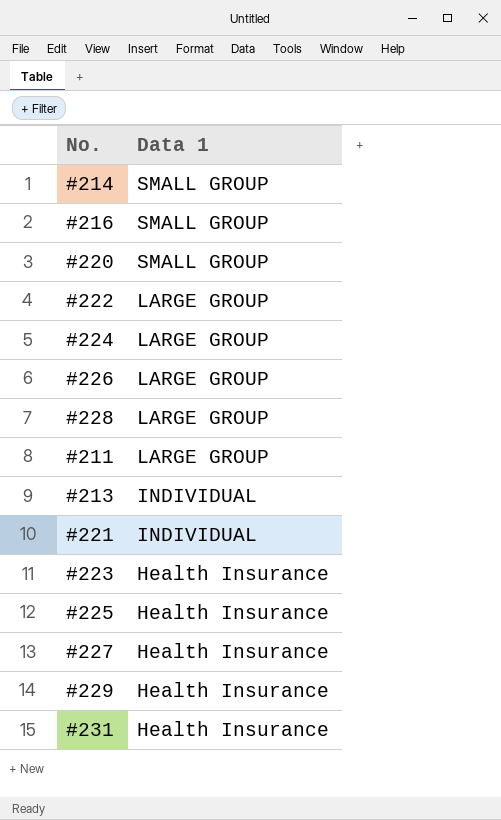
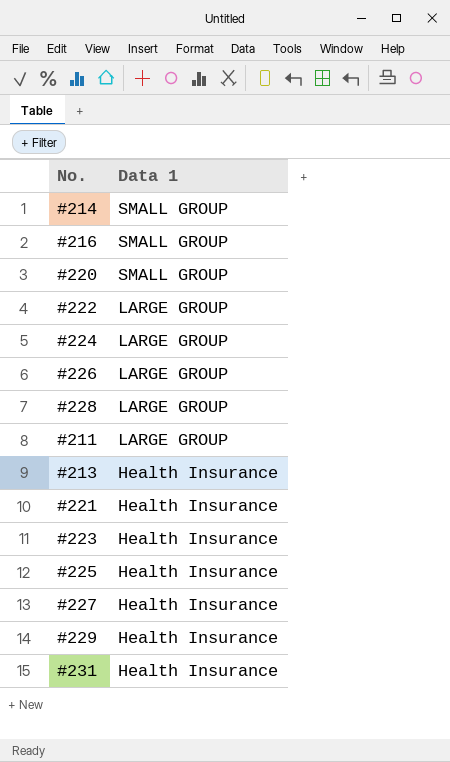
#213 | Data 1: INDIVIDUAL -> Health Insurance
#221 | Data 1: INDIVIDUAL -> Health Insurance

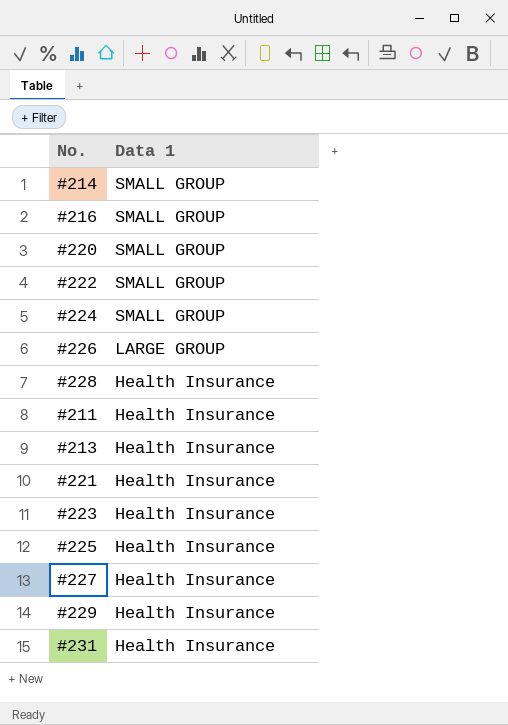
#222 | Data 1: LARGE GROUP -> SMALL GROUP
#224 | Data 1: LARGE GROUP -> SMALL GROUP
#228 | Data 1: LARGE GROUP -> Health Insurance
#211 | Data 1: LARGE GROUP -> Health Insurance

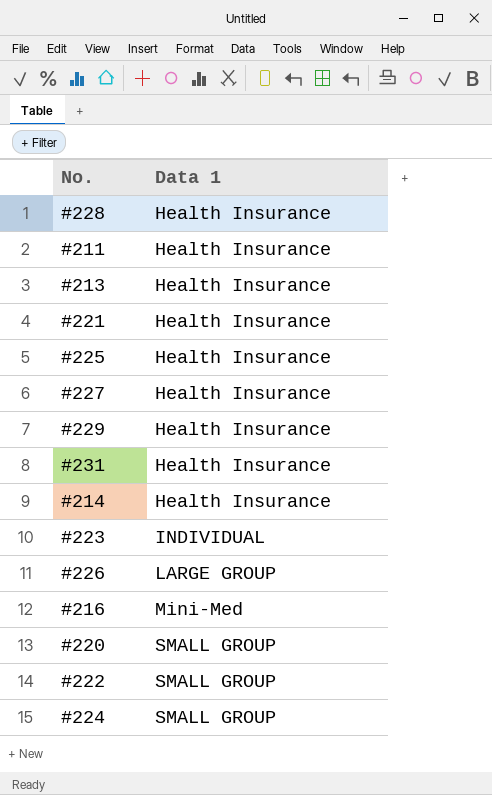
row order: Data 1 descending -> Data 1 ascending
#214 | Data 1: SMALL GROUP -> Health Insurance
#223 | Data 1: Health Insurance -> INDIVIDUAL
#216 | Data 1: SMALL GROUP -> Mini-Med

